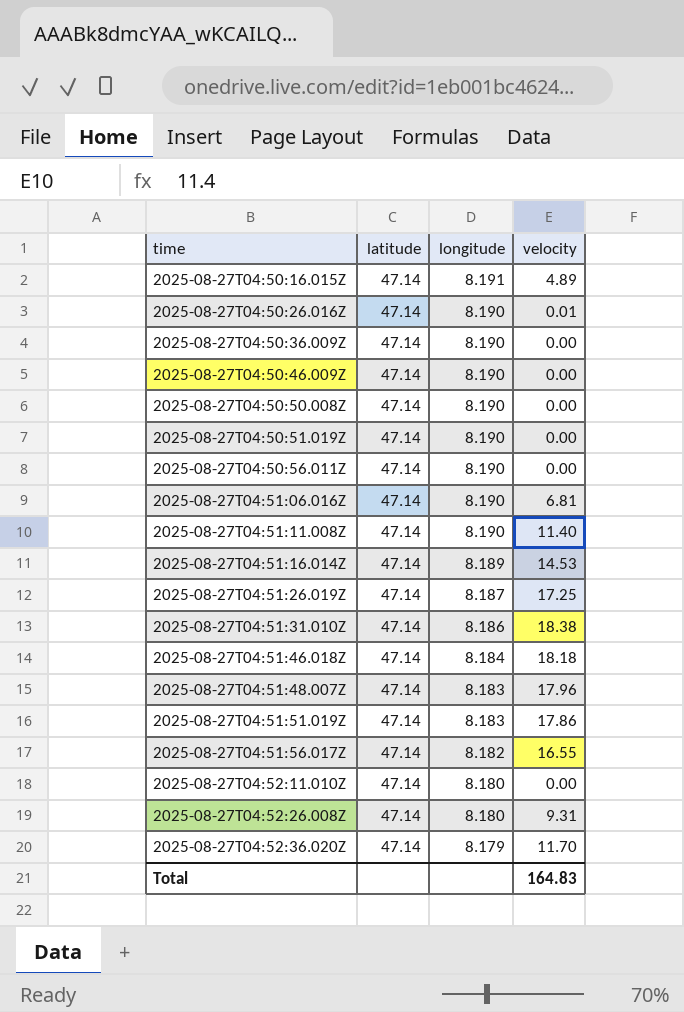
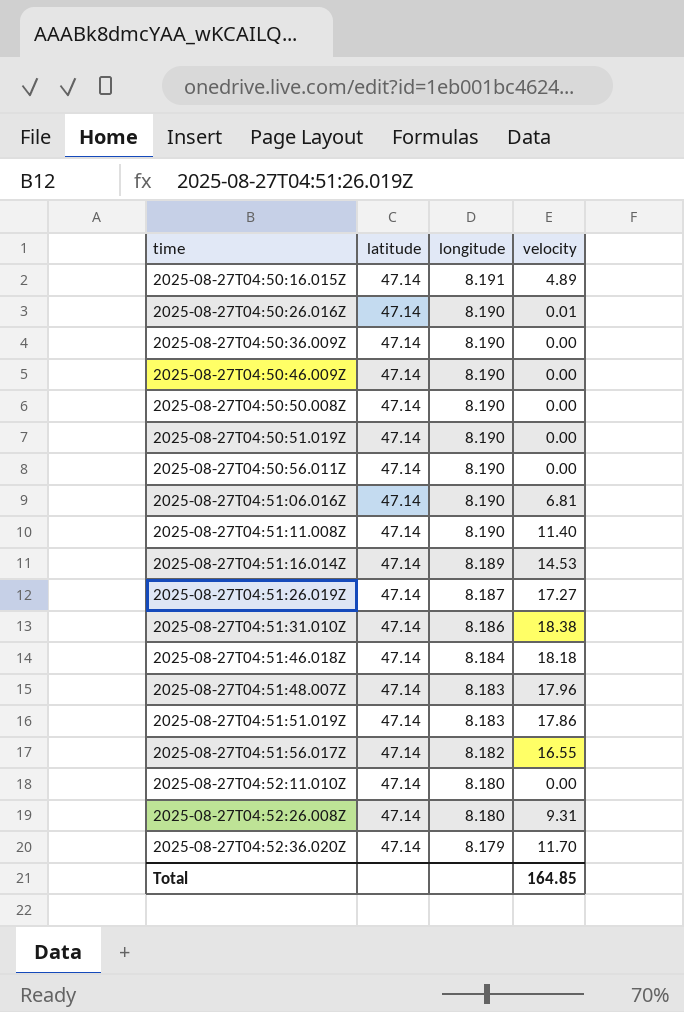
2025-08-27T04:51:26.019Z | velocity: 17.25 -> 17.27
Total | velocity: 164.83 -> 164.85

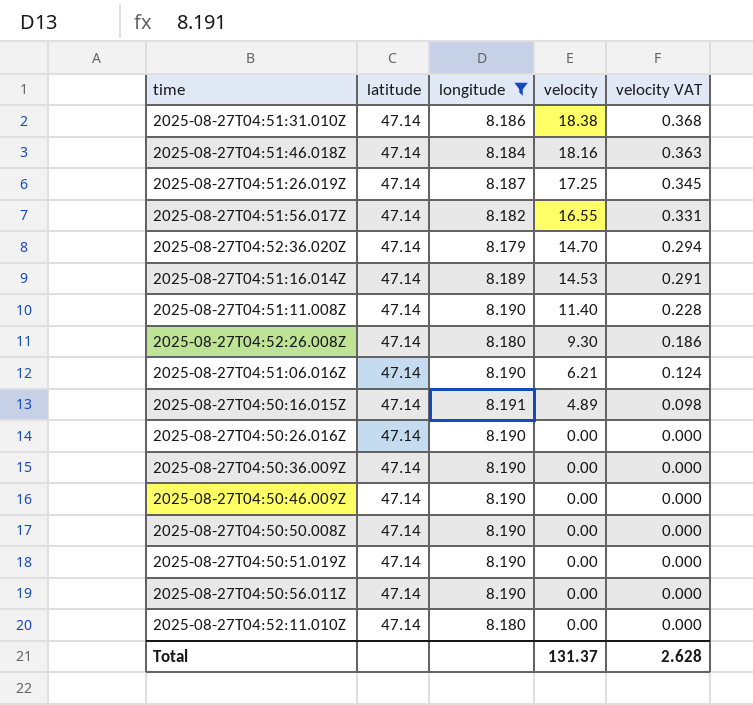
filter: none -> longitude != 8.183
row order: time ascending -> velocity descending
column velocity VAT | formula: none -> [velocity] * 0.02
2025-08-27T04:51:46.018Z | velocity: 18.18 -> 18.16
2025-08-27T04:51:26.019Z | velocity: 17.27 -> 17.25
2025-08-27T04:52:36.020Z | velocity: 11.70 -> 14.70
2025-08-27T04:52:26.008Z | velocity: 9.31 -> 9.30
2025-08-27T04:51:06.016Z | velocity: 6.81 -> 6.21
2025-08-27T04:50:26.016Z | velocity: 0.01 -> 0.00
Total | velocity: 164.85 -> 131.37

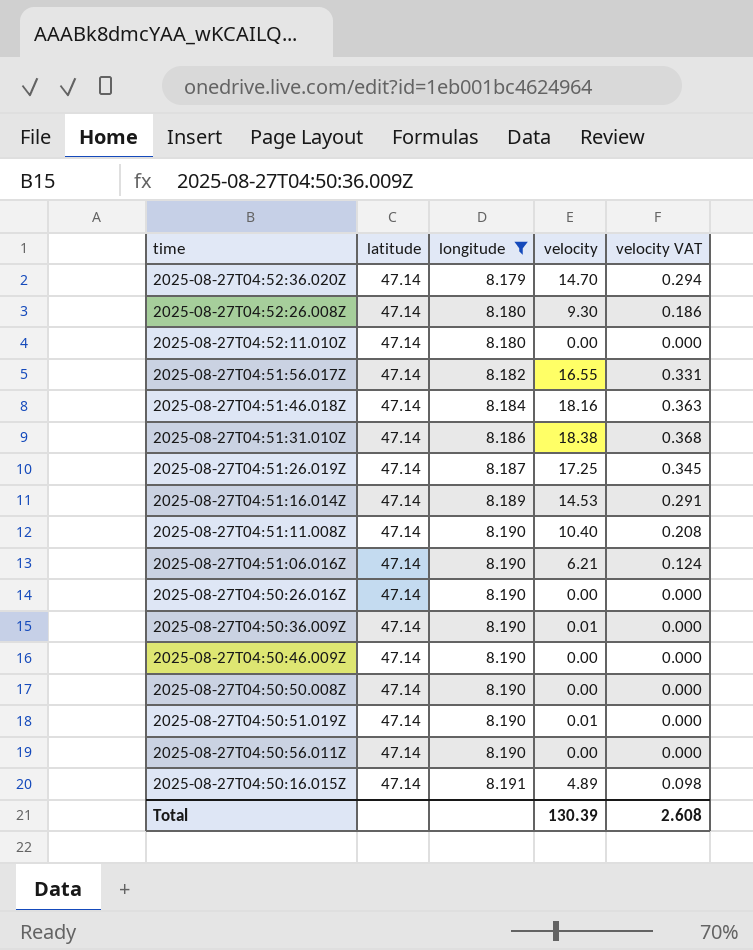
row order: velocity descending -> longitude ascending
2025-08-27T04:51:11.008Z | velocity: 11.40 -> 10.40
2025-08-27T04:51:11.008Z | velocity VAT: 0.228 -> 0.208
2025-08-27T04:50:36.009Z | velocity: 0.00 -> 0.01
2025-08-27T04:50:51.019Z | velocity: 0.00 -> 0.01
Total | velocity: 131.37 -> 130.39
Total | velocity VAT: 2.628 -> 2.608

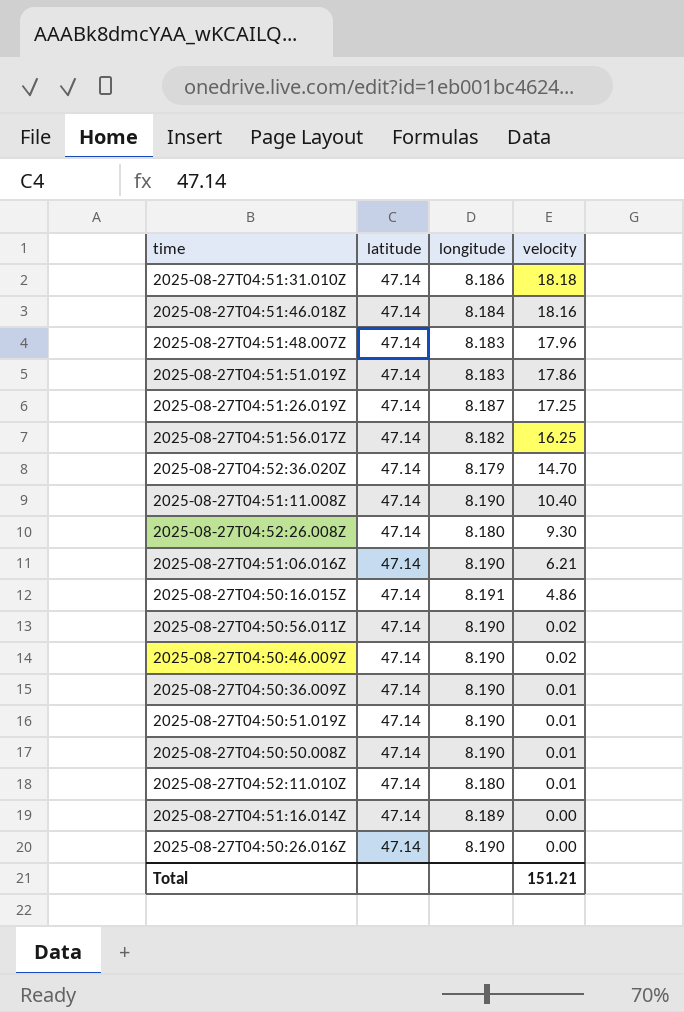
filter: longitude != 8.183 -> none
row order: longitude ascending -> velocity descending
column velocity VAT | formula: [velocity] * 0.02 -> none
2025-08-27T04:51:31.010Z | velocity: 18.38 -> 18.18
2025-08-27T04:51:56.017Z | velocity: 16.55 -> 16.25
2025-08-27T04:50:16.015Z | velocity: 4.89 -> 4.86
2025-08-27T04:50:56.011Z | velocity: 0.00 -> 0.02
2025-08-27T04:50:46.009Z | velocity: 0.00 -> 0.02
2025-08-27T04:50:50.008Z | velocity: 0.00 -> 0.01
2025-08-27T04:52:11.010Z | velocity: 0.00 -> 0.01
2025-08-27T04:51:16.014Z | velocity: 14.53 -> 0.00
Total | velocity: 130.39 -> 151.21

